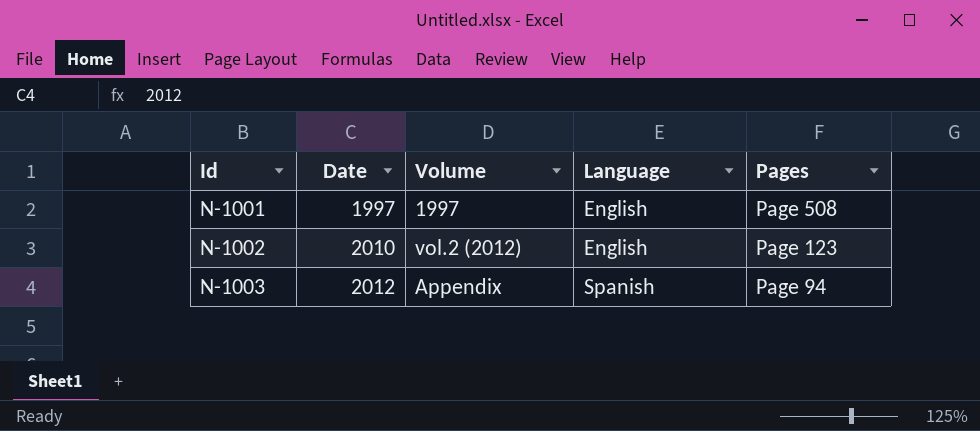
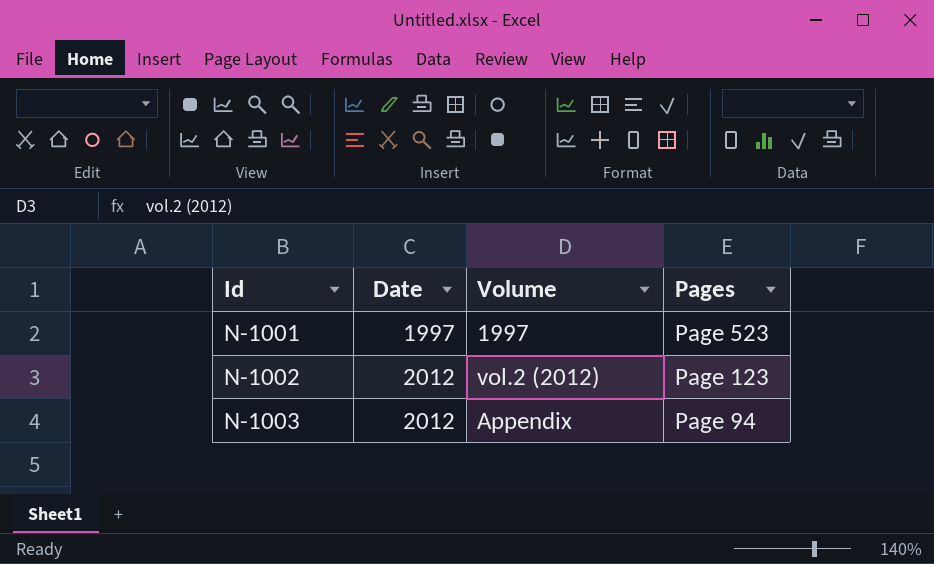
column Language | position: 4 -> none
N-1001 | Pages: Page 508 -> Page 523
N-1002 | Date: 2010 -> 2012

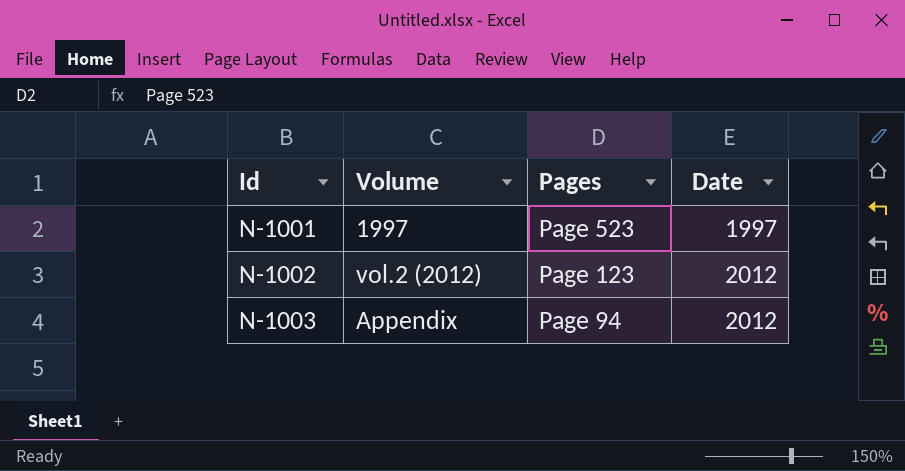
column Date | position: 2 -> 4

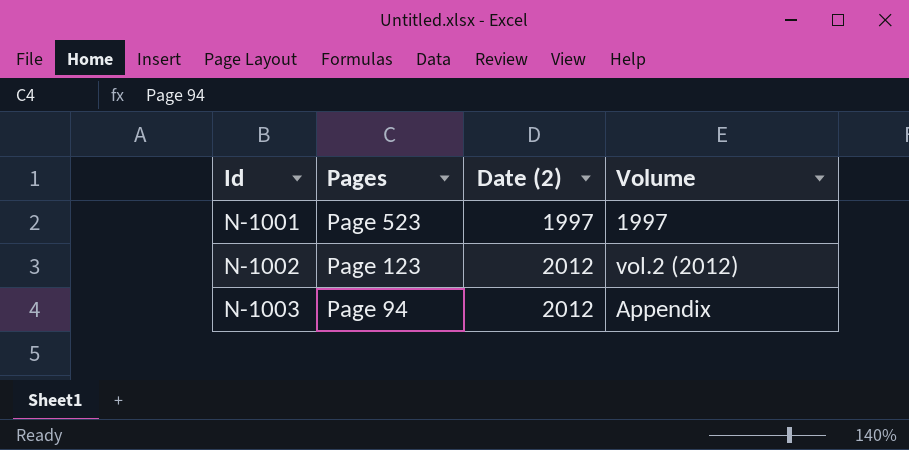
column name: Date -> Date (2)
column Volume | position: 2 -> 4

